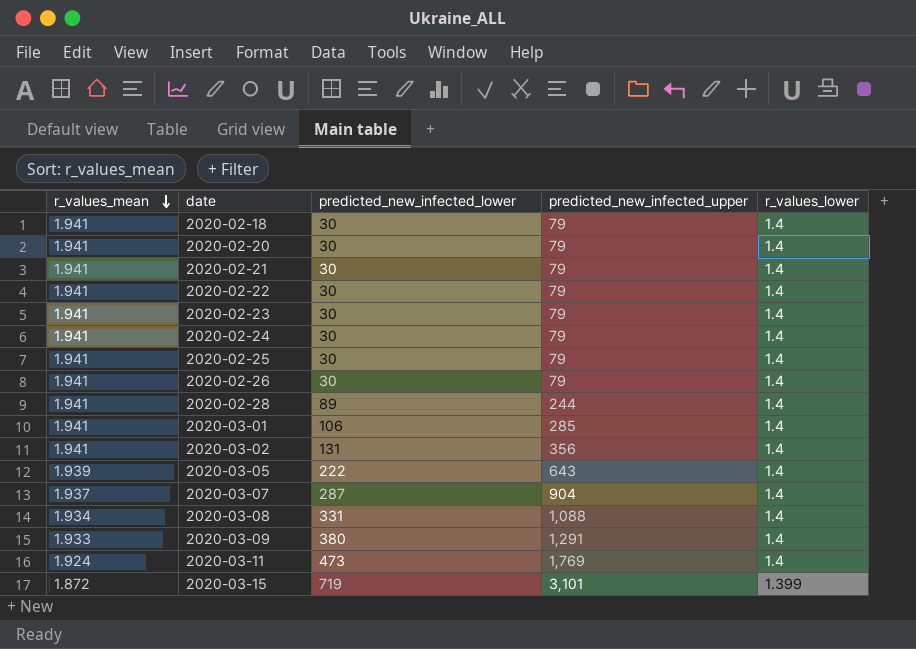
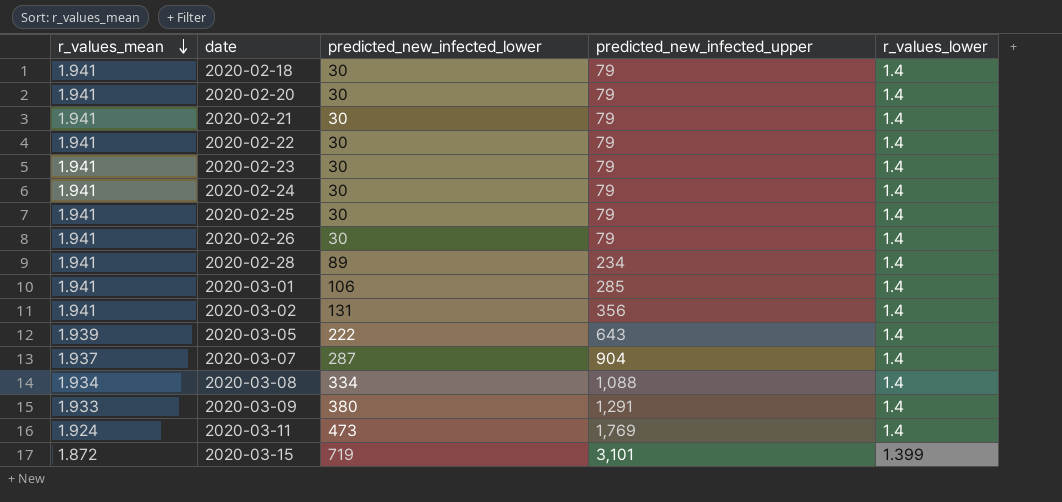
2020-02-28 | predicted_new_infected_upper: 244 -> 234
2020-03-08 | predicted_new_infected_lower: 331 -> 334

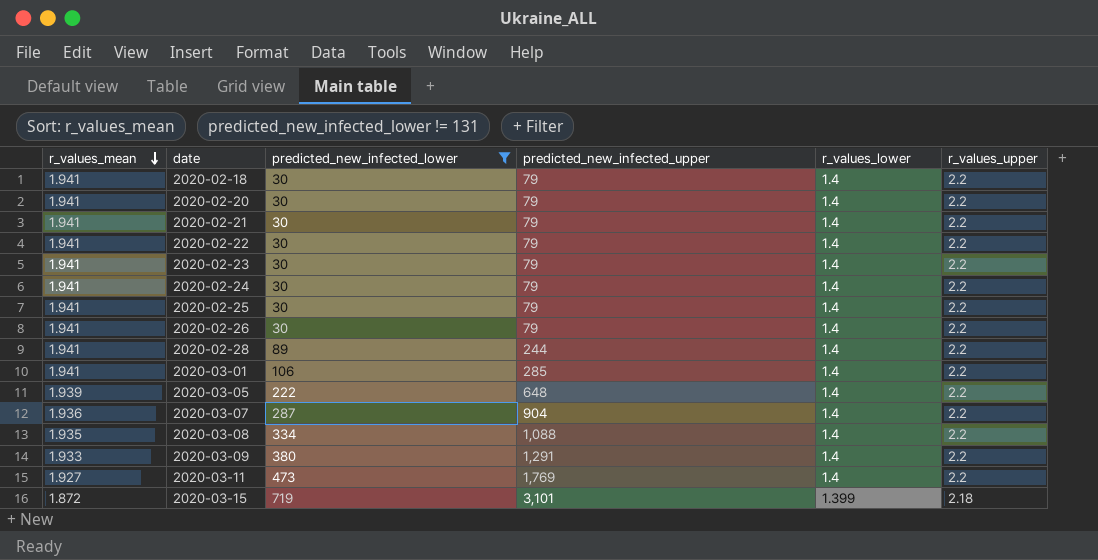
filter: none -> predicted_new_infected_lower != 131
column r_values_upper | position: none -> 6
2020-02-28 | predicted_new_infected_upper: 234 -> 244
2020-03-05 | predicted_new_infected_upper: 643 -> 648
2020-03-07 | r_values_mean: 1.937 -> 1.936
2020-03-08 | r_values_mean: 1.934 -> 1.935
2020-03-11 | r_values_mean: 1.924 -> 1.927

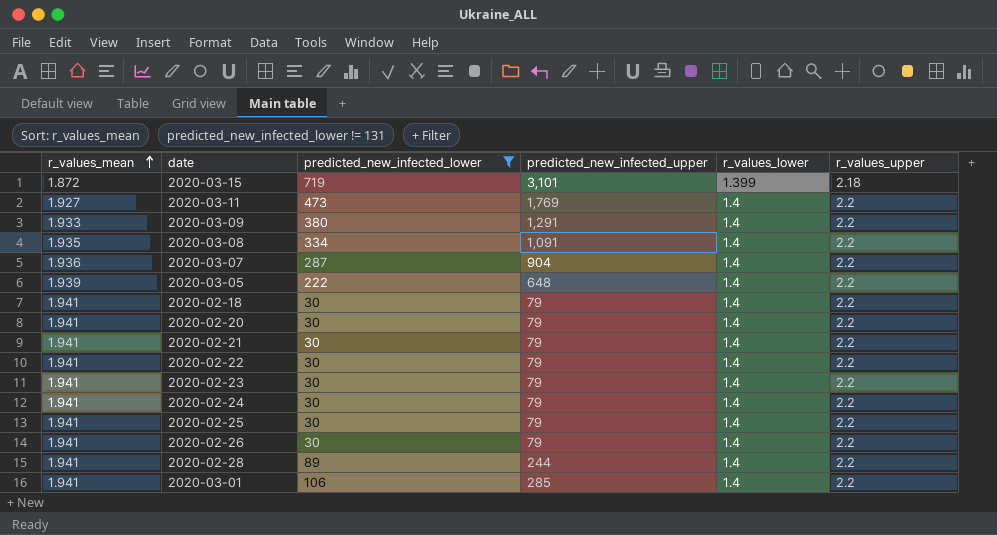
row order: r_values_mean descending -> r_values_mean ascending
2020-03-08 | predicted_new_infected_upper: 1,088 -> 1,091

